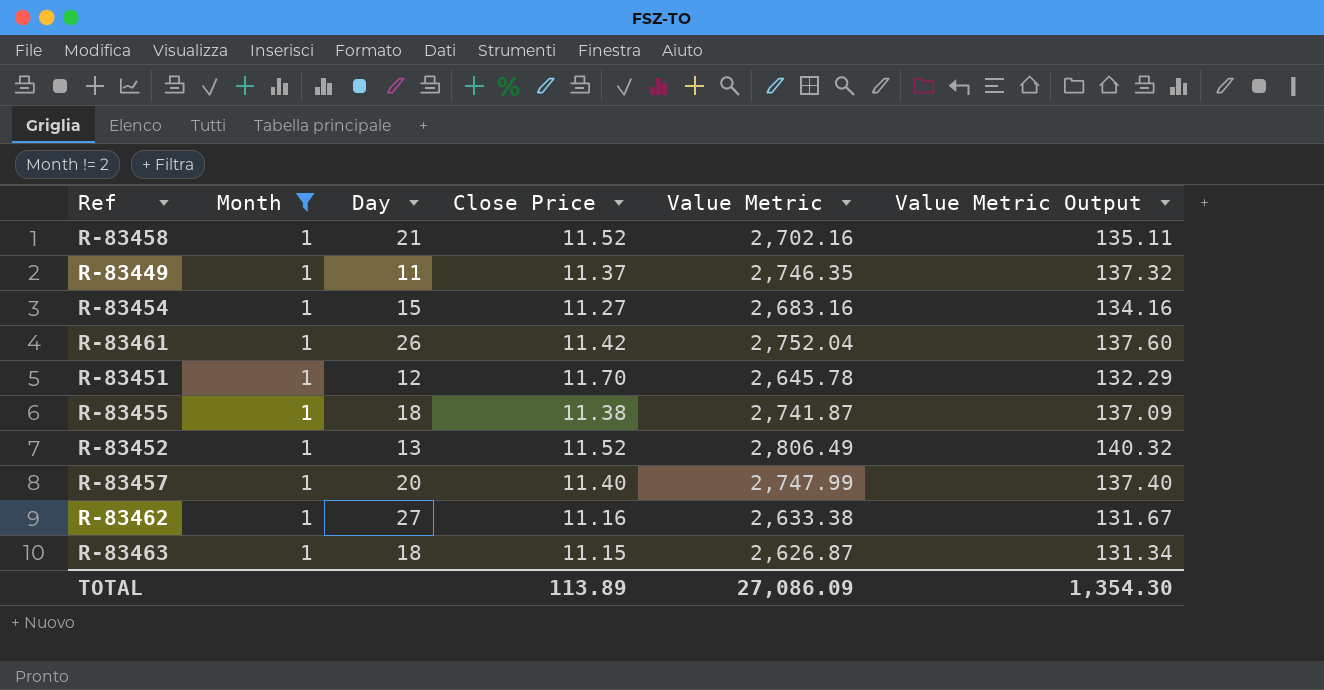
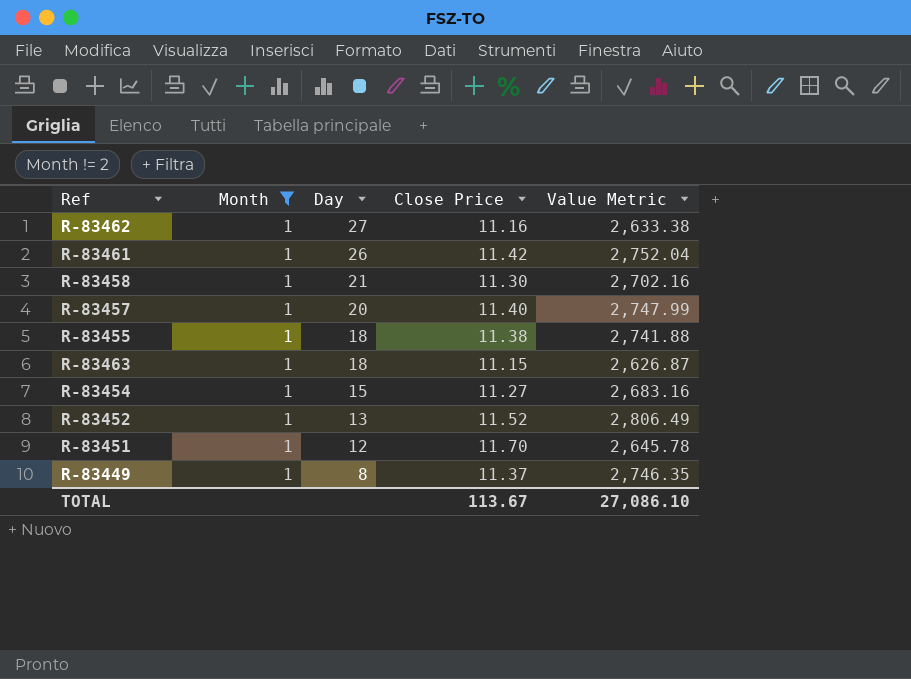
row order: none -> Day descending
column Value Metric Output | formula: [Value Metric] * 0.05 -> none
R-83458 | Close Price: 11.52 -> 11.30
R-83455 | Value Metric: 2,741.87 -> 2,741.88
R-83449 | Day: 11 -> 8
TOTAL | Close Price: 113.89 -> 113.67
TOTAL | Value Metric: 27,086.09 -> 27,086.10

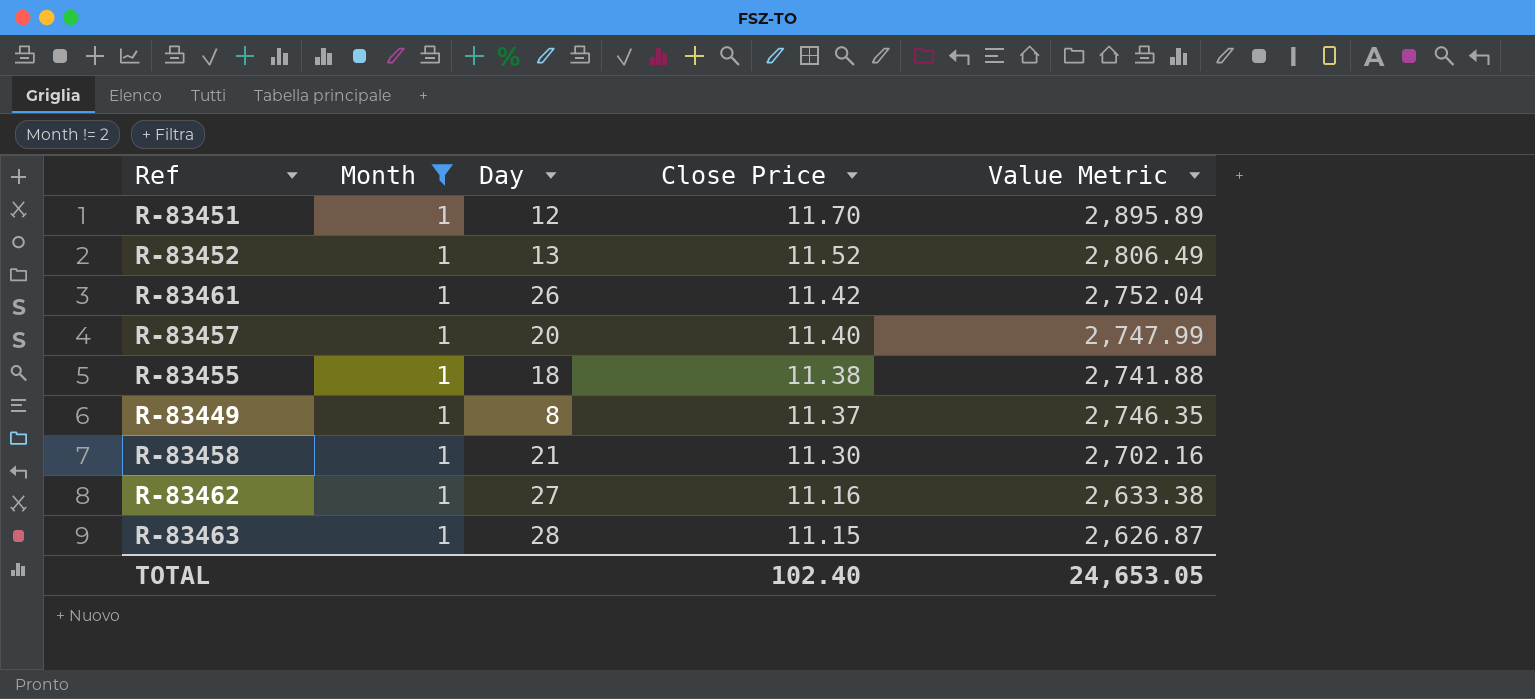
row order: Day descending -> Close Price descending
row R-83454: 1 | 15 | 11.27 | 2,683.16 -> none
R-83451 | Value Metric: 2,645.78 -> 2,895.89
R-83463 | Day: 18 -> 28
TOTAL | Close Price: 113.67 -> 102.40
TOTAL | Value Metric: 27,086.10 -> 24,653.05

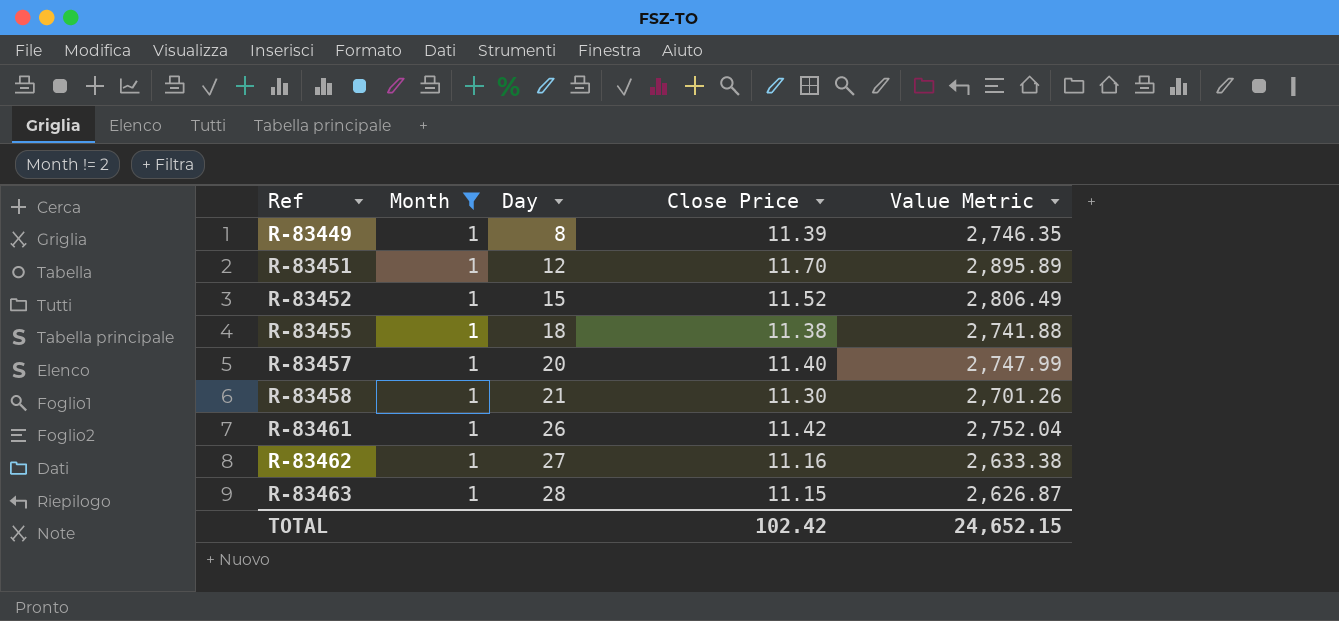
row order: Close Price descending -> Ref ascending
R-83449 | Close Price: 11.37 -> 11.39
R-83452 | Day: 13 -> 15
R-83458 | Value Metric: 2,702.16 -> 2,701.26
TOTAL | Close Price: 102.40 -> 102.42
TOTAL | Value Metric: 24,653.05 -> 24,652.15

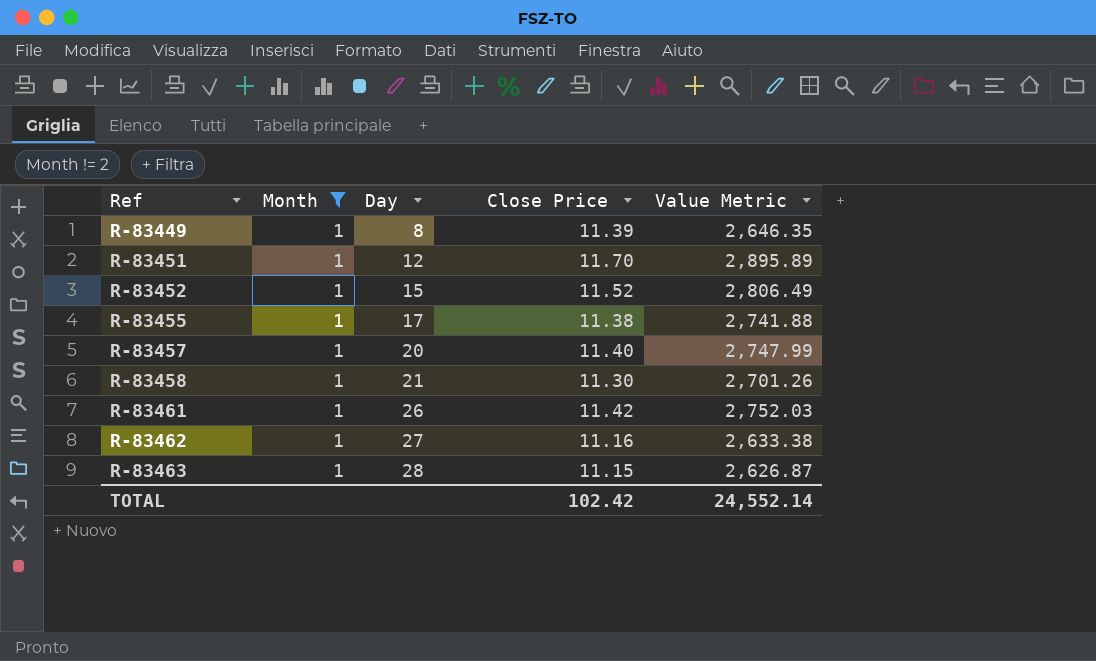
R-83449 | Value Metric: 2,746.35 -> 2,646.35
R-83455 | Day: 18 -> 17
R-83461 | Value Metric: 2,752.04 -> 2,752.03
TOTAL | Value Metric: 24,652.15 -> 24,552.14

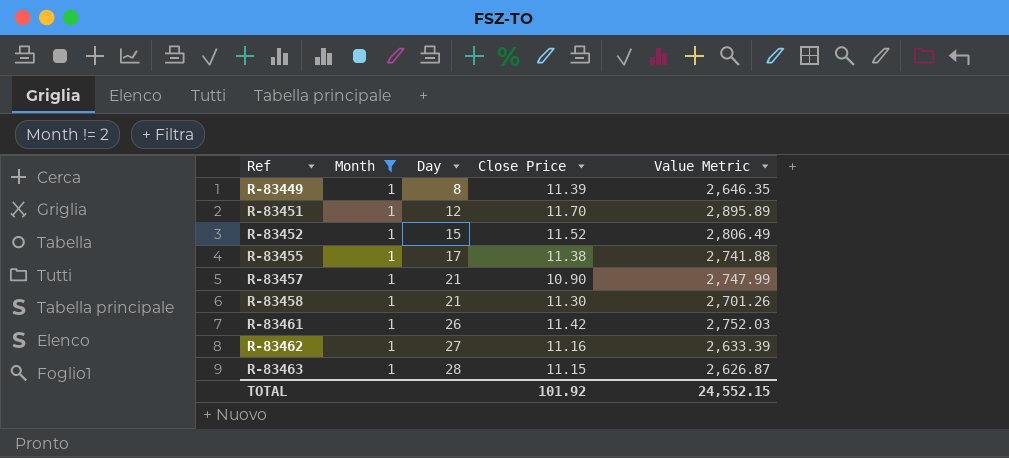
R-83457 | Day: 20 -> 21
R-83457 | Close Price: 11.40 -> 10.90
R-83462 | Value Metric: 2,633.38 -> 2,633.39
TOTAL | Close Price: 102.42 -> 101.92
TOTAL | Value Metric: 24,552.14 -> 24,552.15

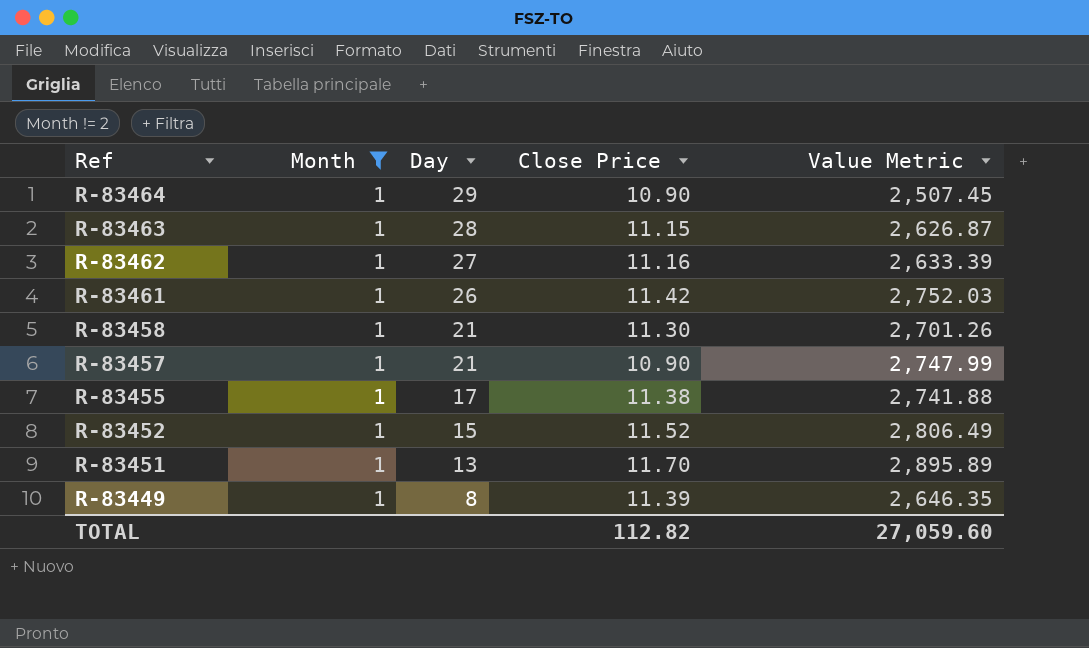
row order: Ref ascending -> Ref descending
row R-83464: none -> 1 | 29 | 10.90 | 2,507.45
R-83451 | Day: 12 -> 13
TOTAL | Close Price: 101.92 -> 112.82
TOTAL | Value Metric: 24,552.15 -> 27,059.60

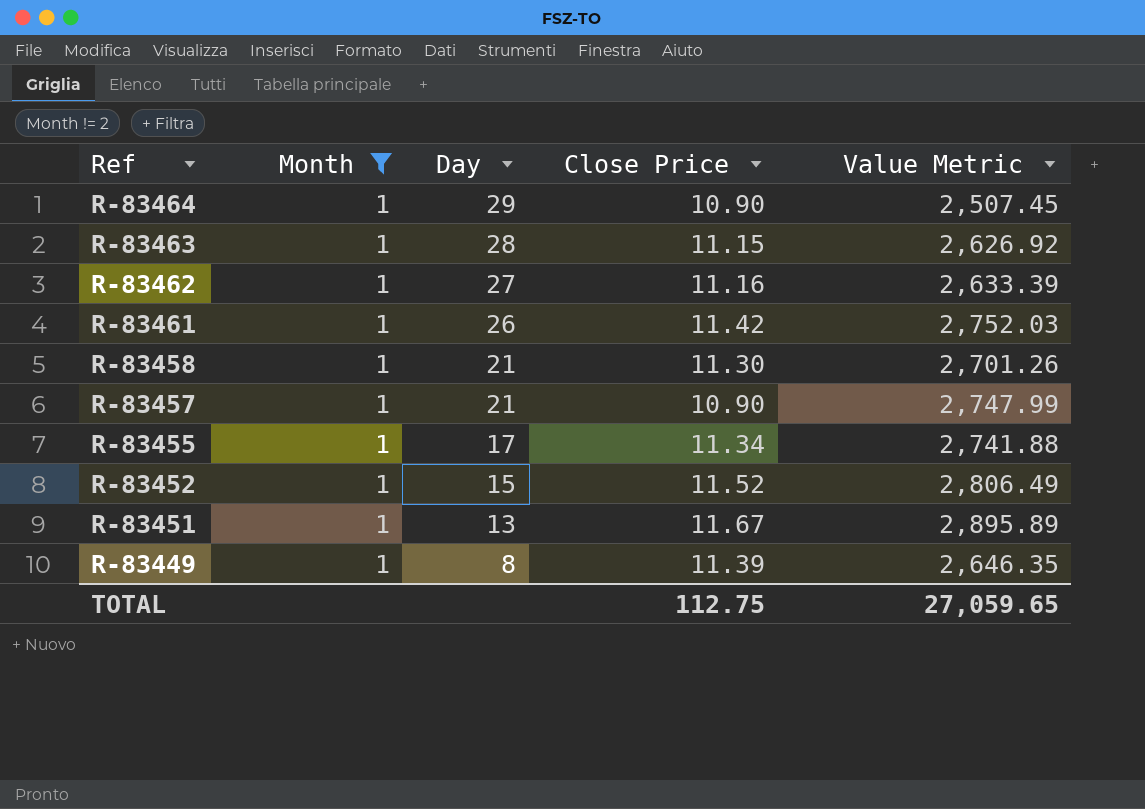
R-83463 | Value Metric: 2,626.87 -> 2,626.92
R-83455 | Close Price: 11.38 -> 11.34
R-83451 | Close Price: 11.70 -> 11.67
TOTAL | Close Price: 112.82 -> 112.75
TOTAL | Value Metric: 27,059.60 -> 27,059.65

